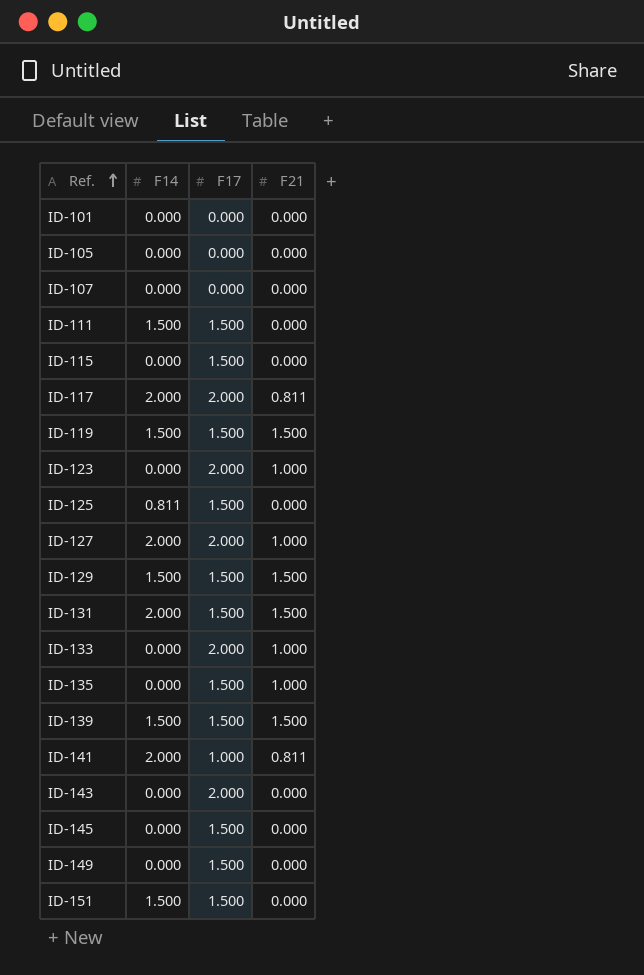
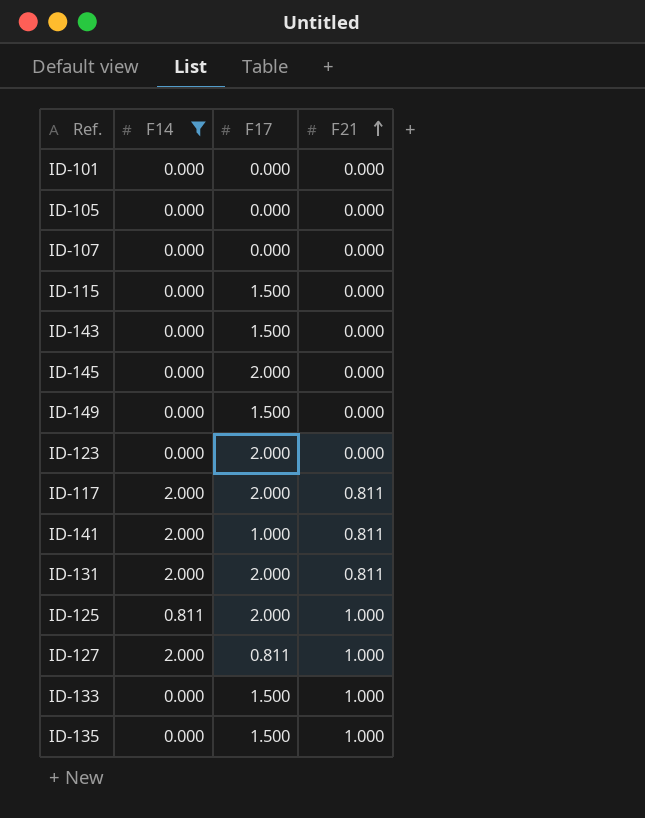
filter: none -> F14 != 1.500
row order: Ref. ascending -> F21 ascending
ID-143 | F17: 2.000 -> 1.500
ID-145 | F17: 1.500 -> 2.000
ID-123 | F21: 1.000 -> 0.000
ID-131 | F17: 1.500 -> 2.000
ID-131 | F21: 1.500 -> 0.811
ID-125 | F17: 1.500 -> 2.000
ID-125 | F21: 0.000 -> 1.000
ID-127 | F17: 2.000 -> 0.811
ID-133 | F17: 2.000 -> 1.500

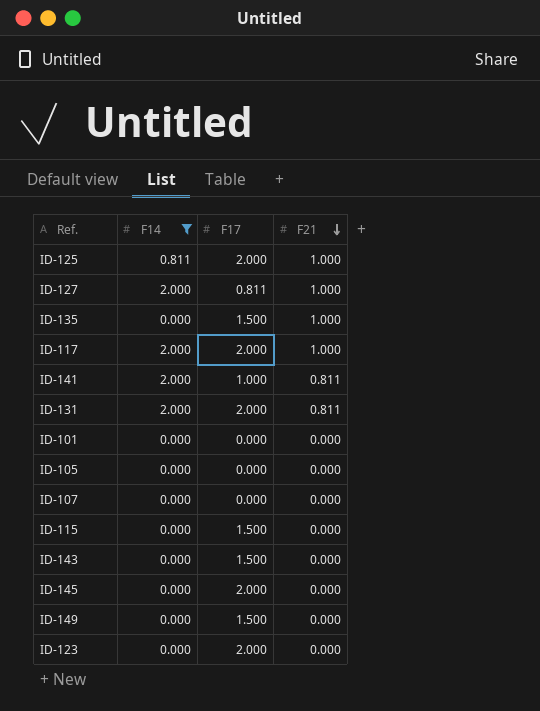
row order: F21 ascending -> F21 descending
row ID-133: 0.000 | 1.500 | 1.000 -> none
ID-117 | F21: 0.811 -> 1.000

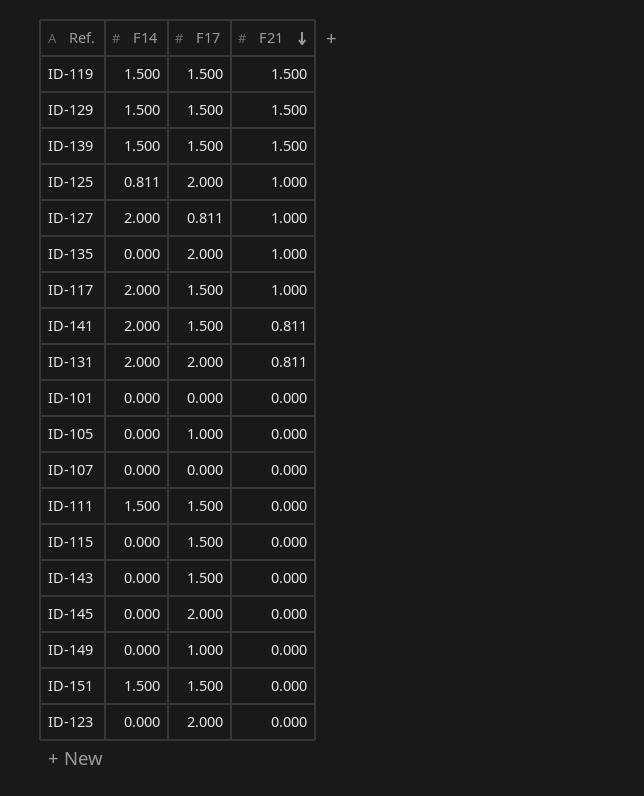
filter: F14 != 1.500 -> none
ID-135 | F17: 1.500 -> 2.000
ID-117 | F17: 2.000 -> 1.500
ID-141 | F17: 1.000 -> 1.500
ID-105 | F17: 0.000 -> 1.000
ID-149 | F17: 1.500 -> 1.000

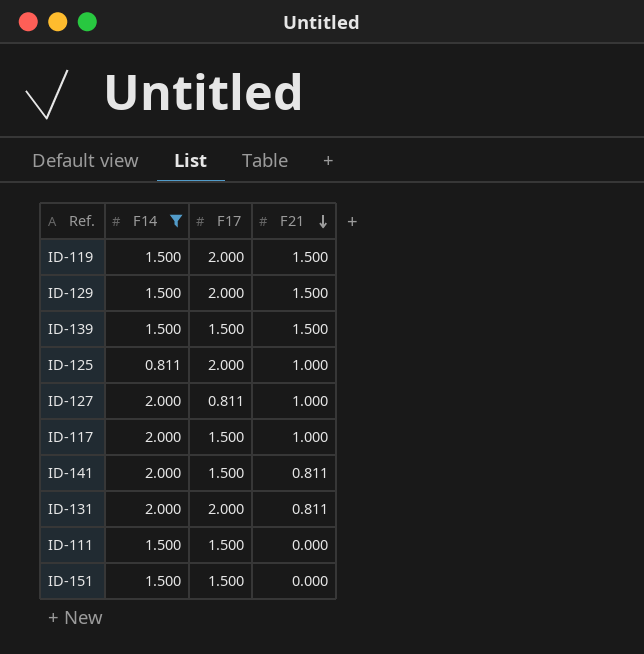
filter: none -> F14 != 0.000
ID-119 | F17: 1.500 -> 2.000
ID-129 | F17: 1.500 -> 2.000

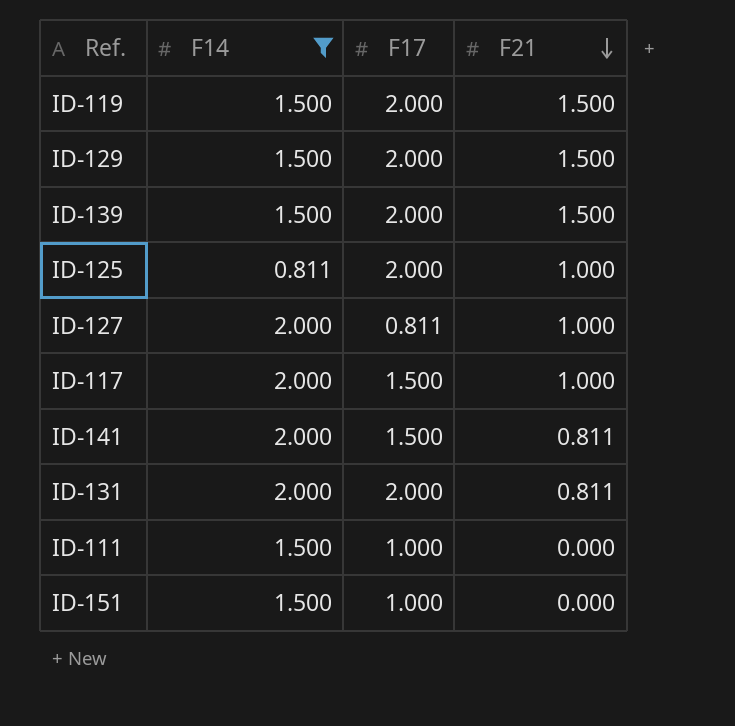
ID-139 | F17: 1.500 -> 2.000
ID-111 | F17: 1.500 -> 1.000
ID-151 | F17: 1.500 -> 1.000

